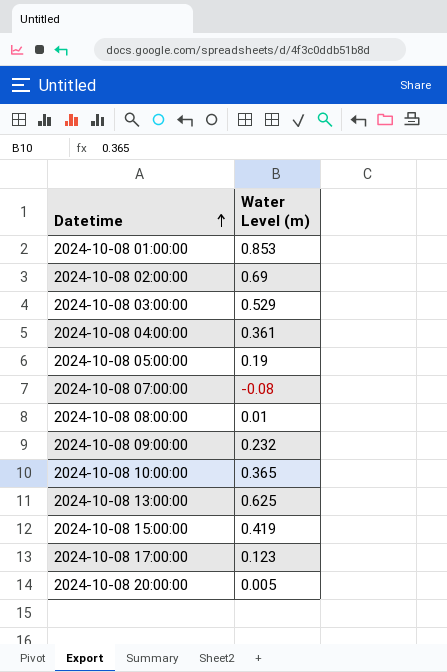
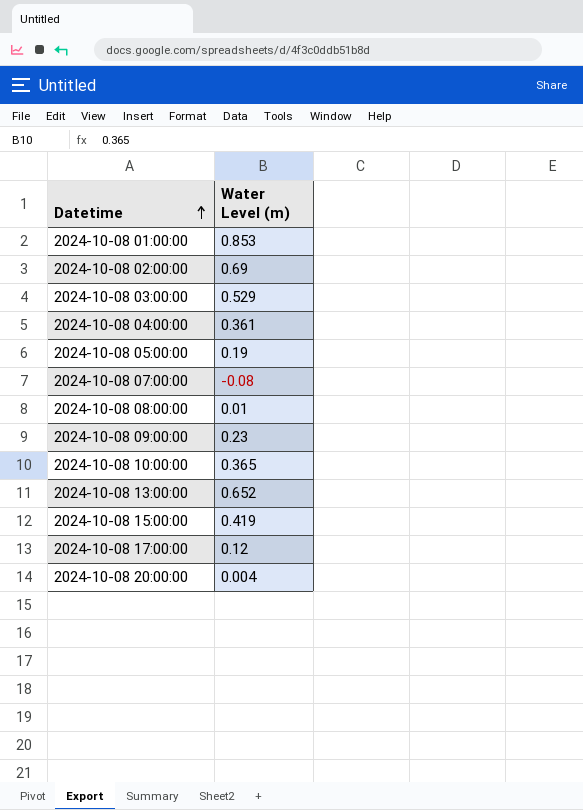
2024-10-08 09:00:00 | Water Level (m): 0.232 -> 0.23
2024-10-08 13:00:00 | Water Level (m): 0.625 -> 0.652
2024-10-08 17:00:00 | Water Level (m): 0.123 -> 0.12
2024-10-08 20:00:00 | Water Level (m): 0.005 -> 0.004

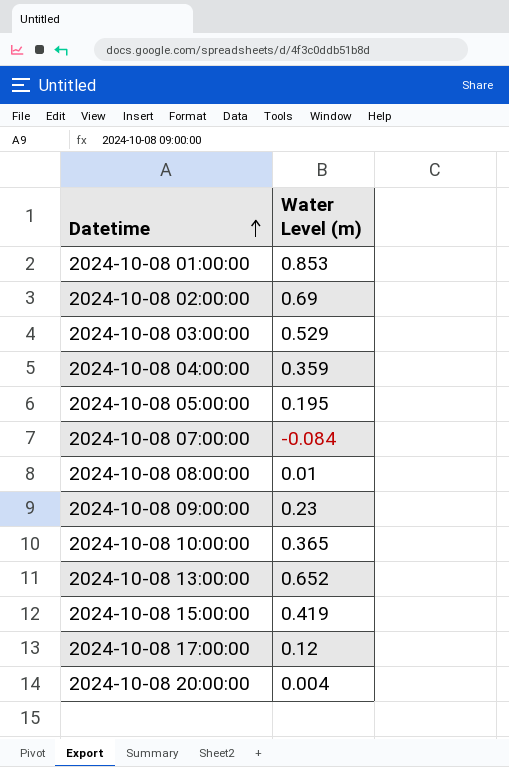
2024-10-08 04:00:00 | Water Level (m): 0.361 -> 0.359
2024-10-08 05:00:00 | Water Level (m): 0.19 -> 0.195
2024-10-08 07:00:00 | Water Level (m): -0.08 -> -0.084

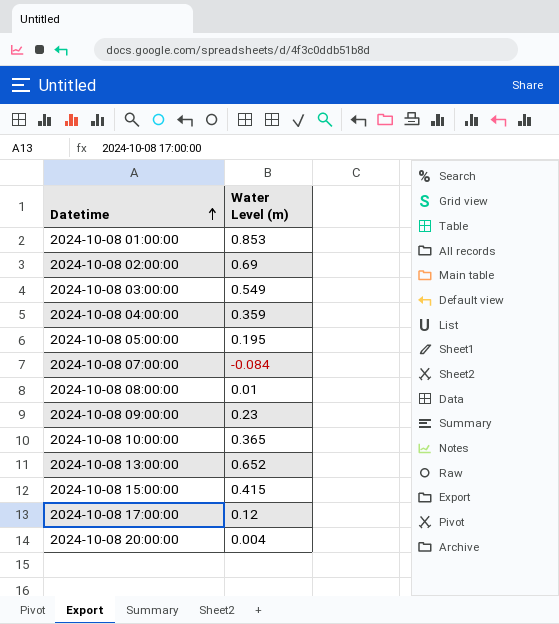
2024-10-08 03:00:00 | Water Level (m): 0.529 -> 0.549
2024-10-08 15:00:00 | Water Level (m): 0.419 -> 0.415

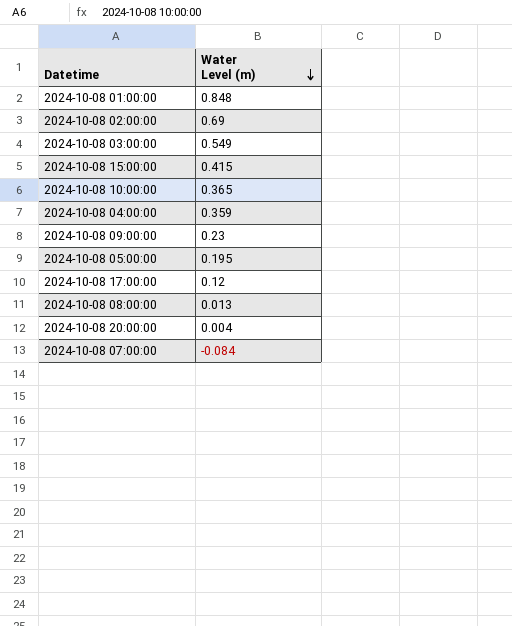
row order: Datetime ascending -> Water Level (m) descending
row 2024-10-08 13:00:00: 0.652 -> none
2024-10-08 01:00:00 | Water Level (m): 0.853 -> 0.848
2024-10-08 08:00:00 | Water Level (m): 0.01 -> 0.013

